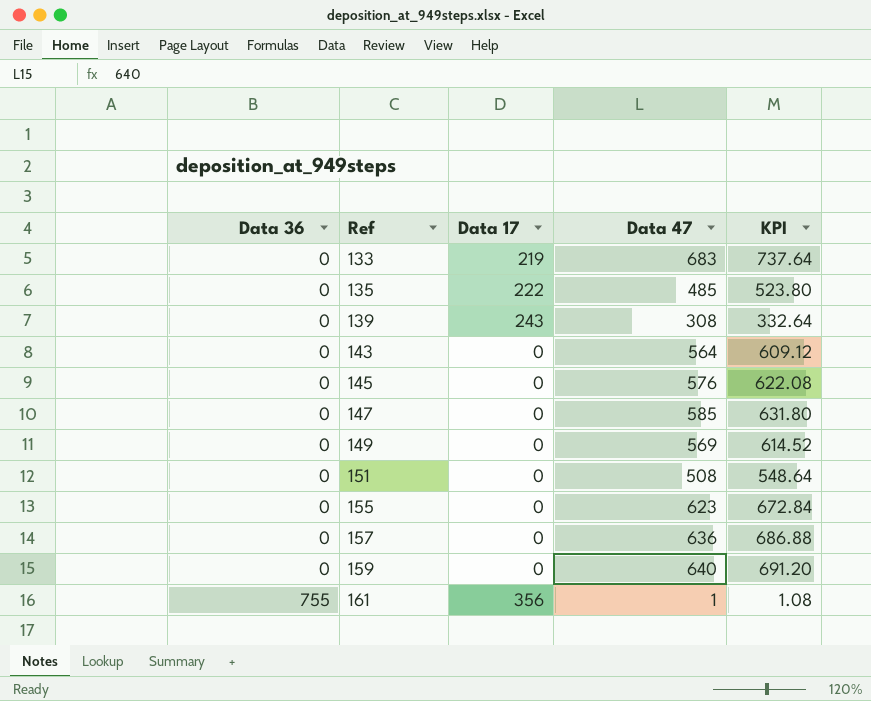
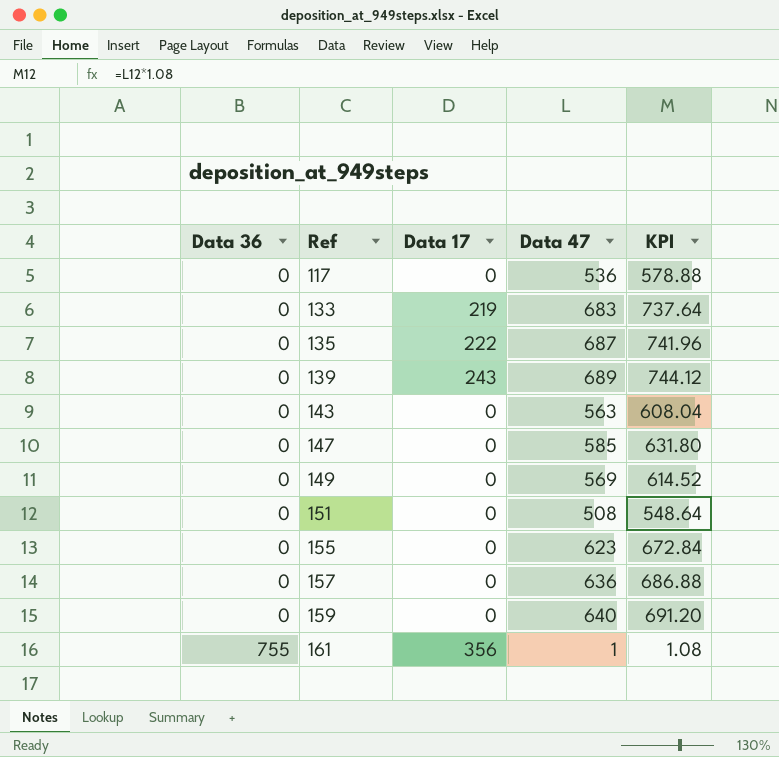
row 145: 0 | 0 | 576 | 622.08 -> none
row 117: none -> 0 | 0 | 536 | 578.88
135 | Data 47: 485 -> 687
135 | KPI: 523.80 -> 741.96
139 | Data 47: 308 -> 689
139 | KPI: 332.64 -> 744.12
143 | Data 47: 564 -> 563
143 | KPI: 609.12 -> 608.04

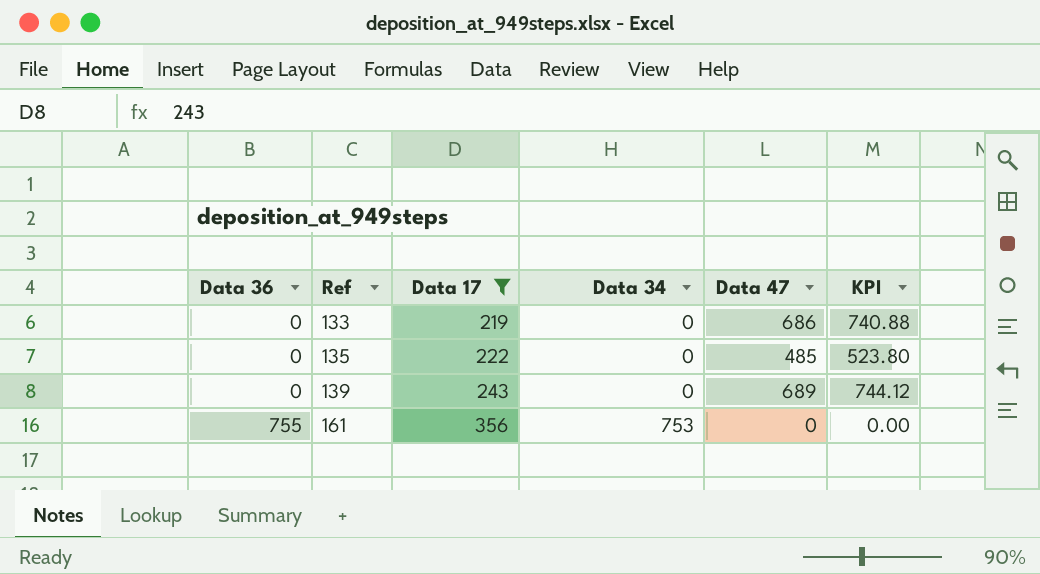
filter: none -> Data 17 != 0
column Data 34 | position: none -> 4
133 | Data 47: 683 -> 686
133 | KPI: 737.64 -> 740.88
135 | Data 47: 687 -> 485
135 | KPI: 741.96 -> 523.80
161 | Data 47: 1 -> 0
161 | KPI: 1.08 -> 0.00

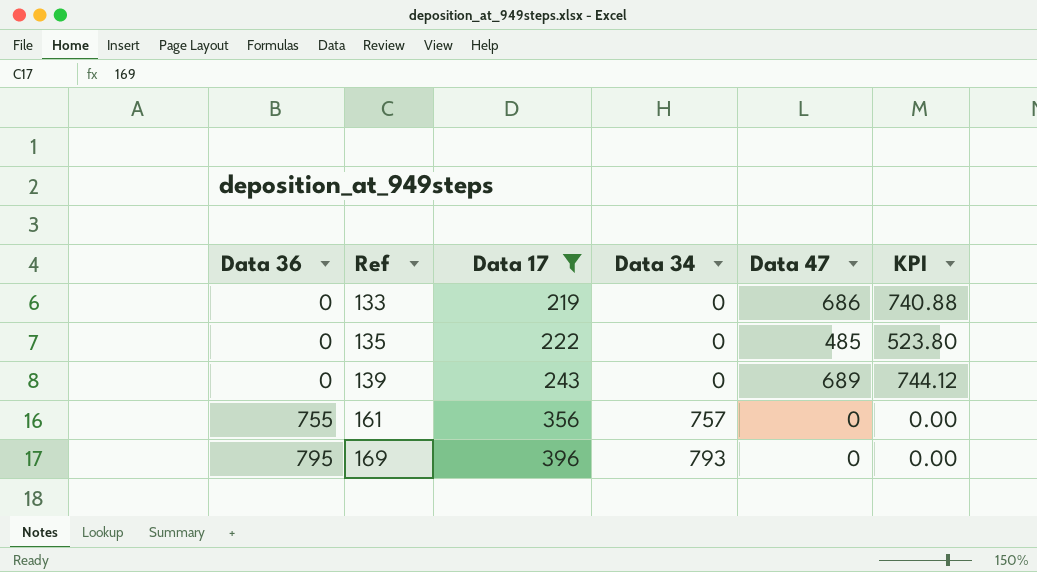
161 | Data 34: 753 -> 757
row 169: none -> 795 | 396 | 793 | 0 | 0.00

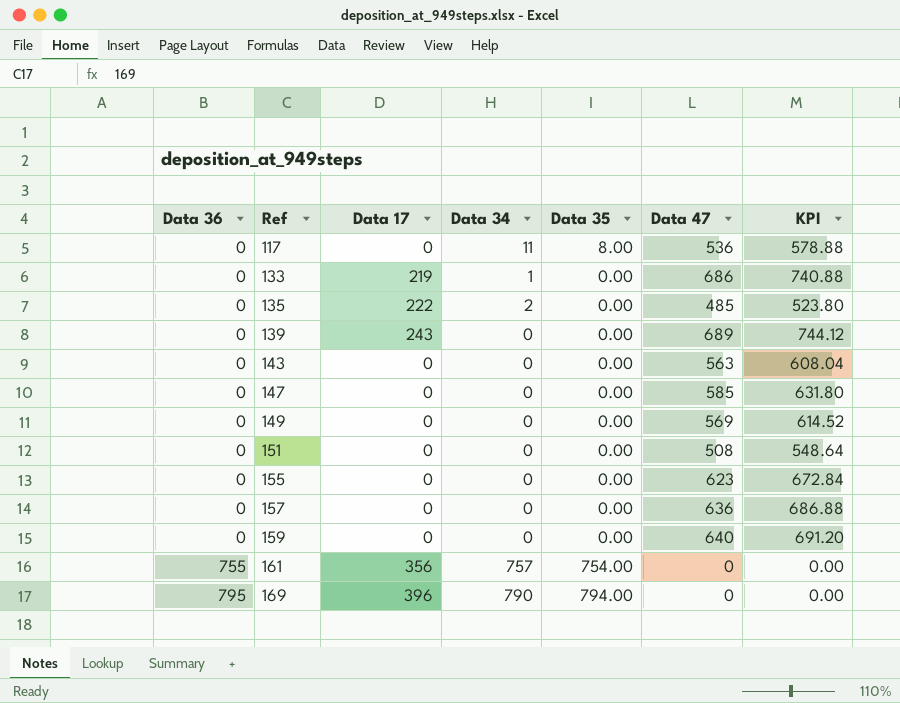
filter: Data 17 != 0 -> none
column Data 35 | position: none -> 5
133 | Data 34: 0 -> 1
135 | Data 34: 0 -> 2
169 | Data 34: 793 -> 790

